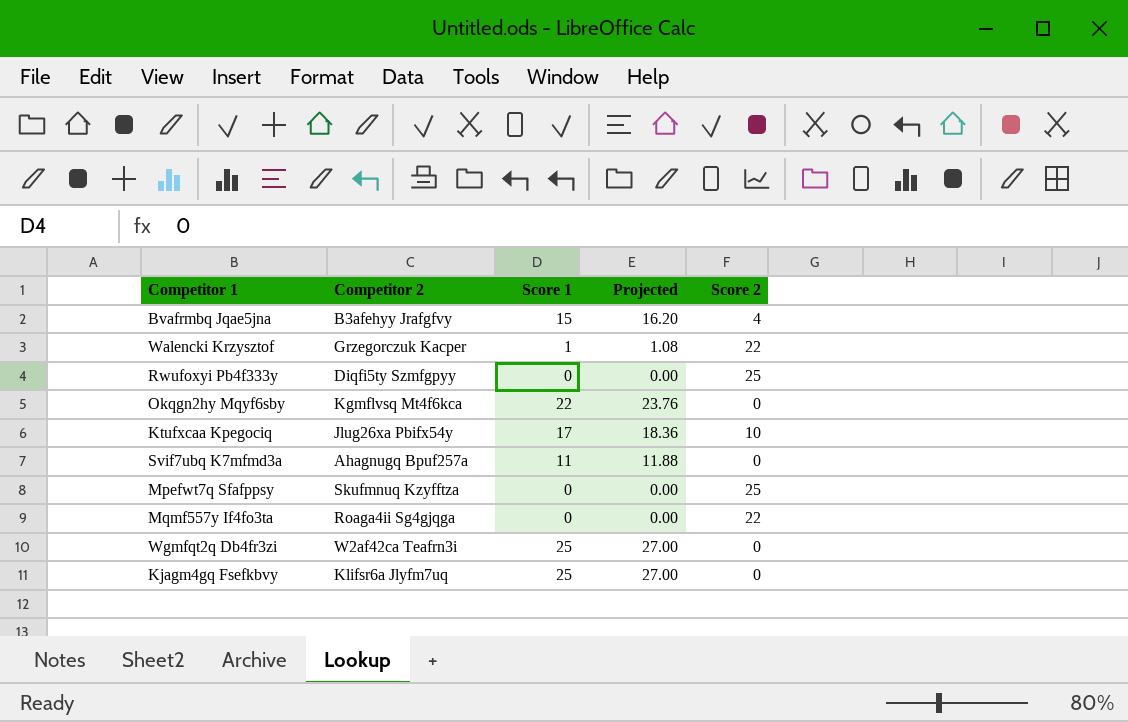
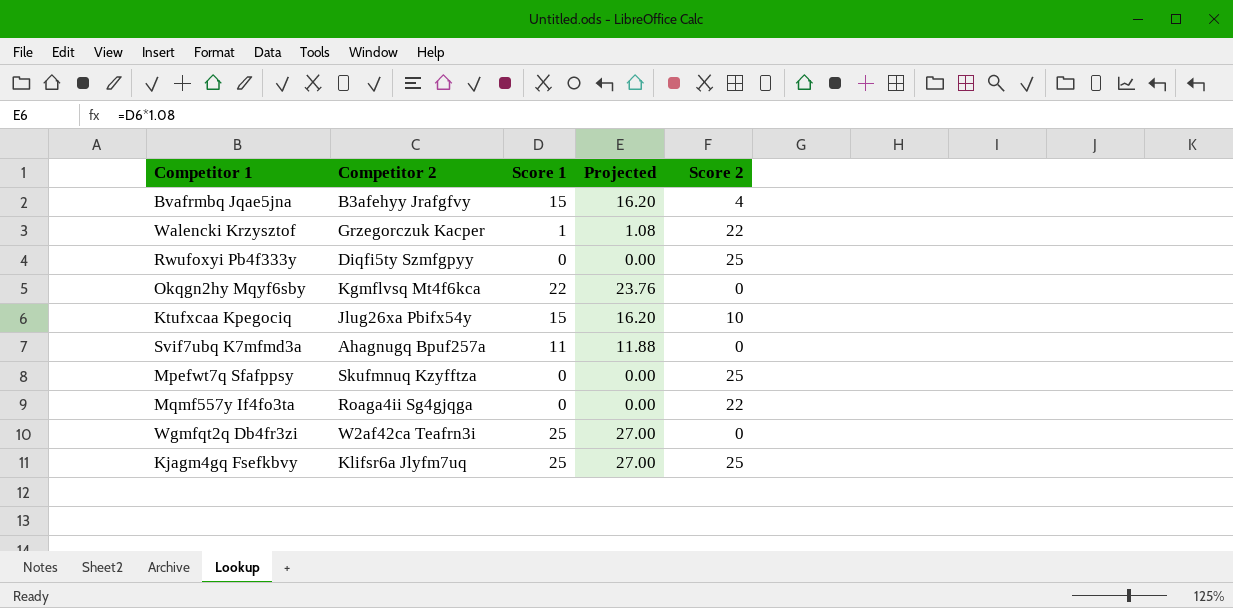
Ktufxcaa Kpegociq | Score 1: 17 -> 15
Ktufxcaa Kpegociq | Projected: 18.36 -> 16.20
Kjagm4gq Fsefkbvy | Score 2: 0 -> 25

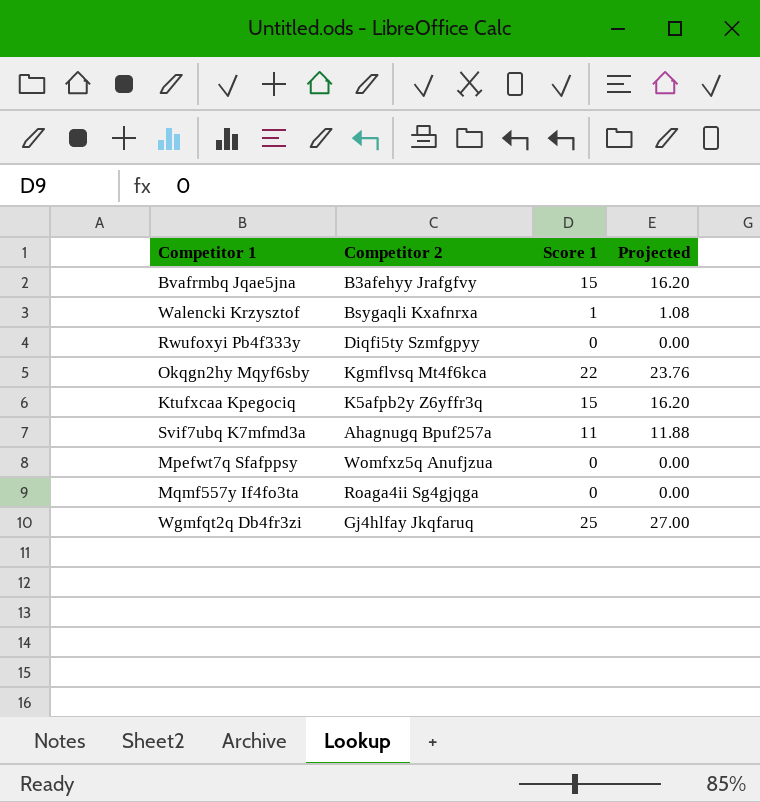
column Score 2 | position: 5 -> none
row Kjagm4gq Fsefkbvy: Klifsr6a Jlyfm7uq | 25 | 27.00 | 25 -> none
Walencki Krzysztof | Competitor 2: Grzegorczuk Kacper -> Bsygaqli Kxafnrxa
Ktufxcaa Kpegociq | Competitor 2: Jlug26xa Pbifx54y -> K5afpb2y Z6yffr3q
Mpefwt7q Sfafppsy | Competitor 2: Skufmnuq Kzyfftza -> Womfxz5q Anufjzua
Wgmfqt2q Db4fr3zi | Competitor 2: W2af42ca Teafrn3i -> Gj4hlfay Jkqfaruq

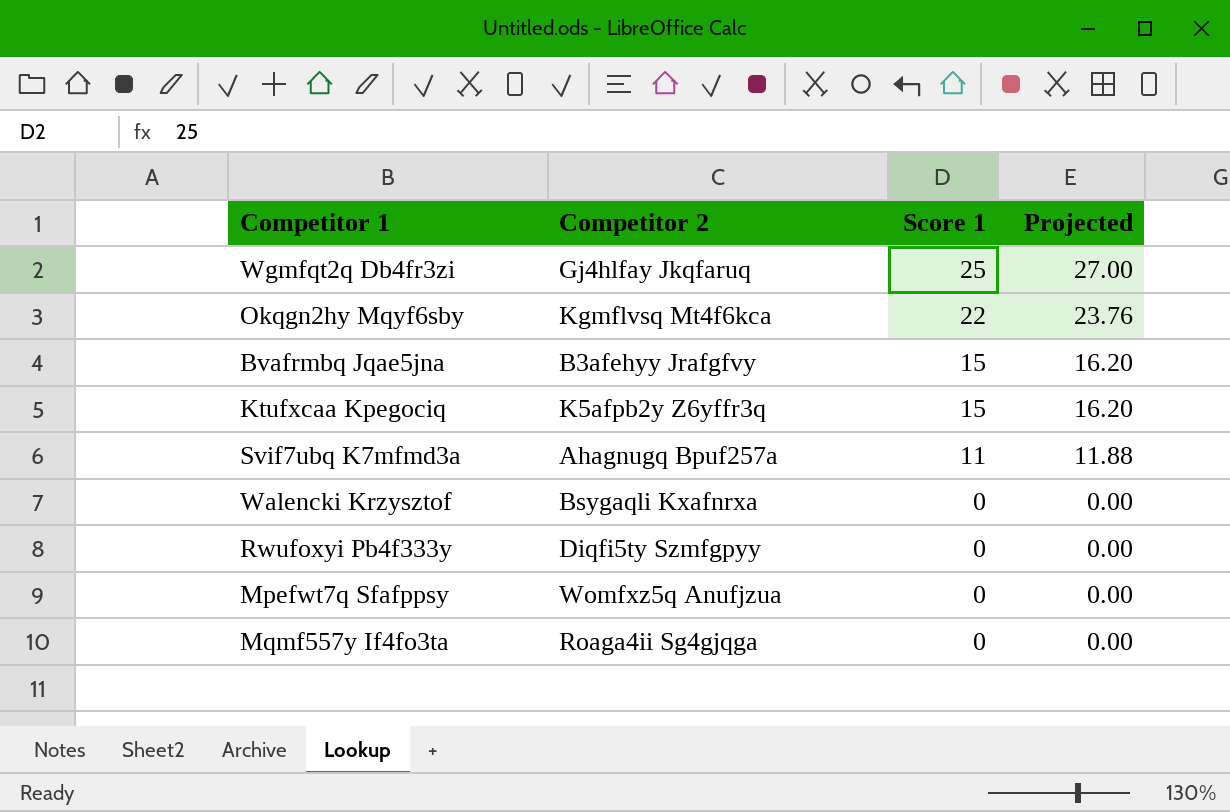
row order: none -> Score 1 descending
Walencki Krzysztof | Score 1: 1 -> 0
Walencki Krzysztof | Projected: 1.08 -> 0.00

